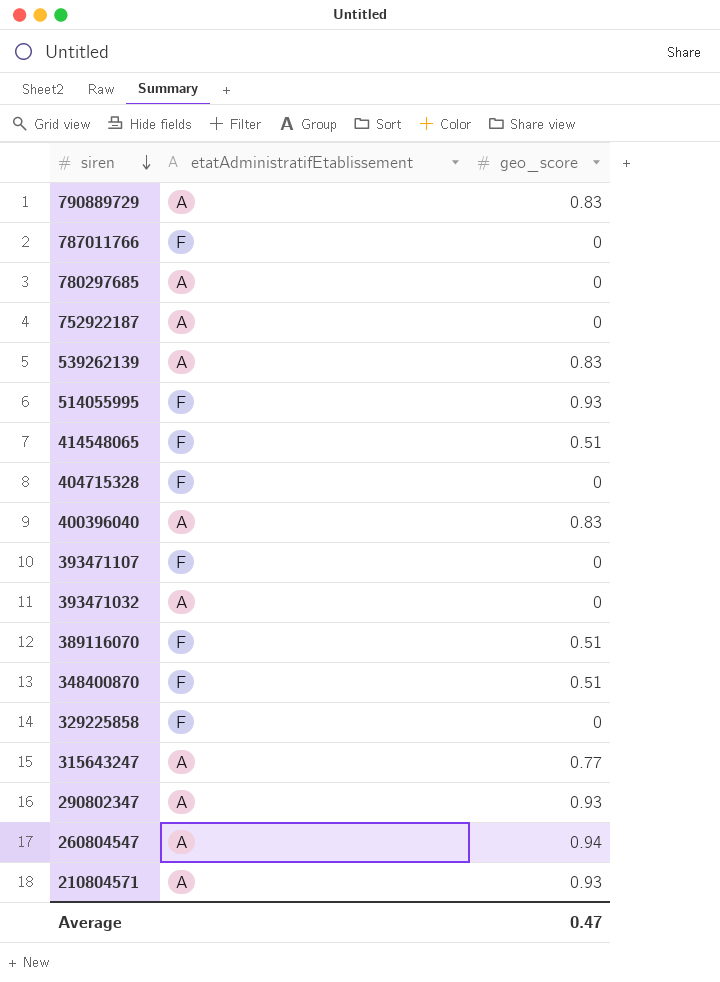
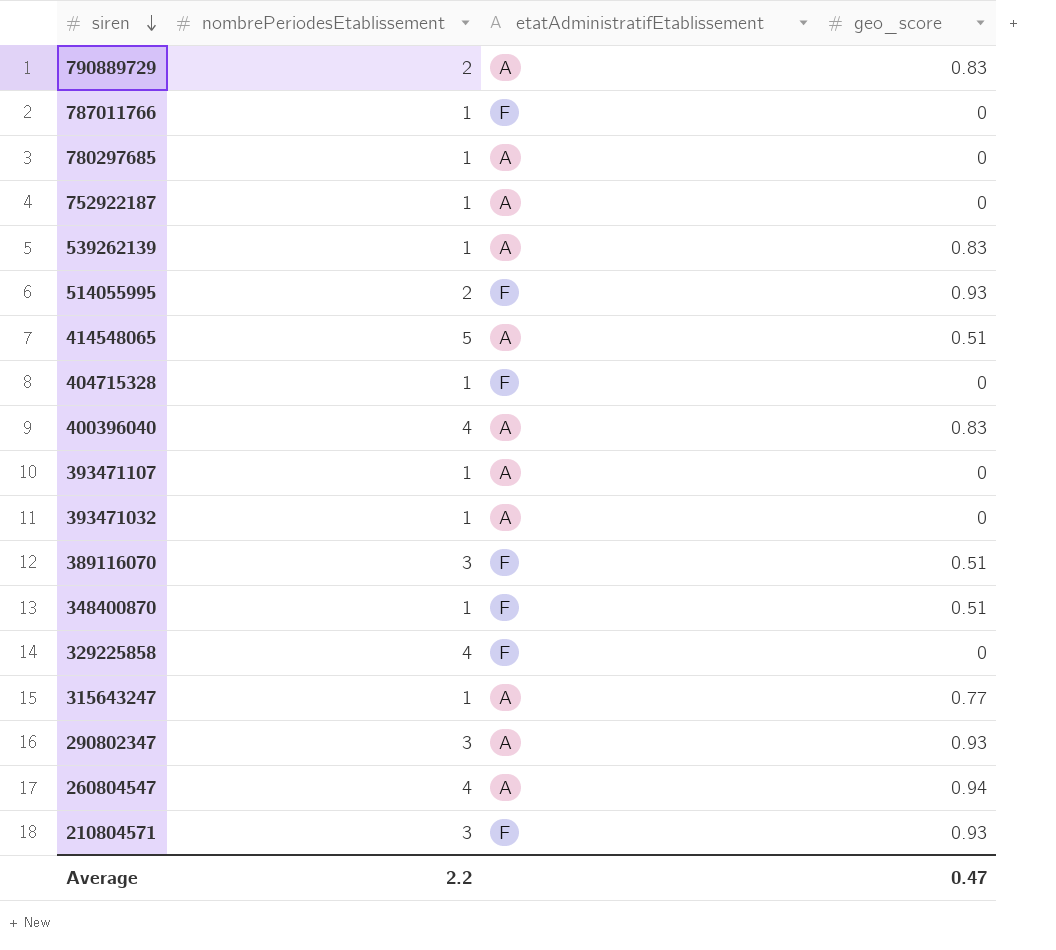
column nombrePeriodesEtablissement | position: none -> 2
414548065 | etatAdministratifEtablissement: F -> A
393471107 | etatAdministratifEtablissement: F -> A
210804571 | etatAdministratifEtablissement: A -> F

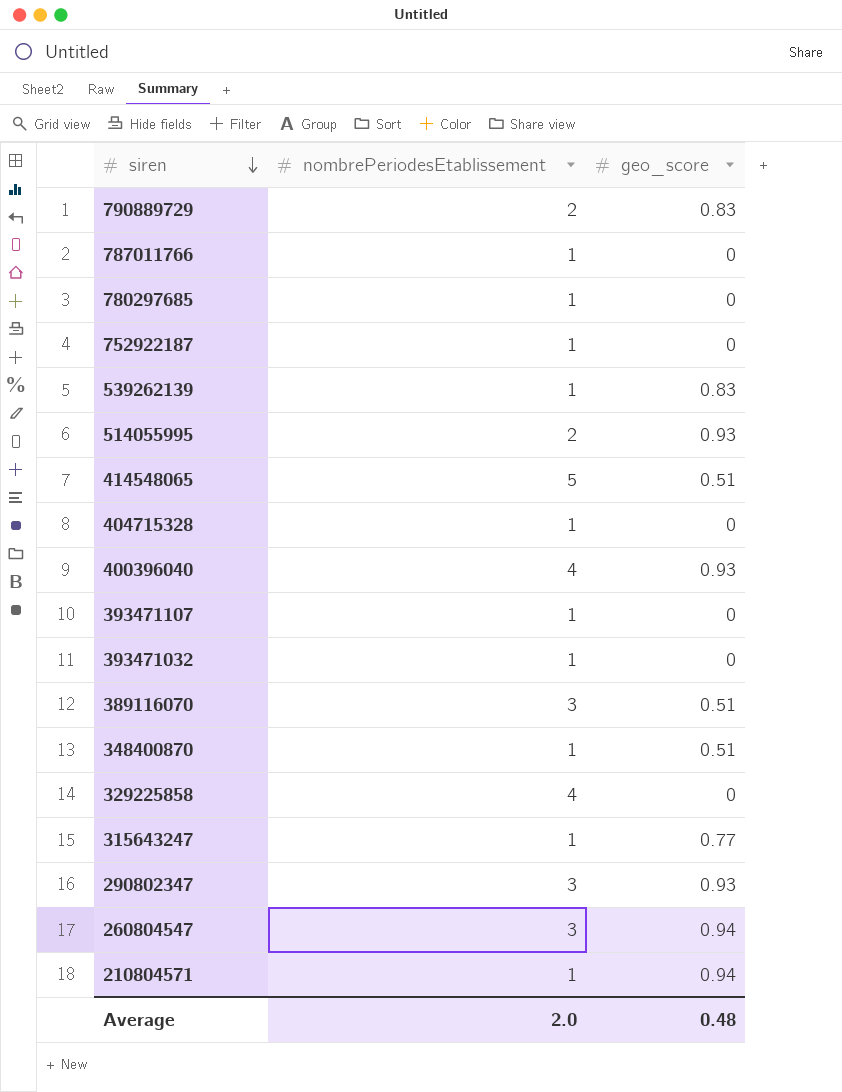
column etatAdministratifEtablissement | position: 3 -> none
400396040 | geo_score: 0.83 -> 0.93
260804547 | nombrePeriodesEtablissement: 4 -> 3
210804571 | nombrePeriodesEtablissement: 3 -> 1
210804571 | geo_score: 0.93 -> 0.94
Average | nombrePeriodesEtablissement: 2.2 -> 2.0
Average | geo_score: 0.47 -> 0.48

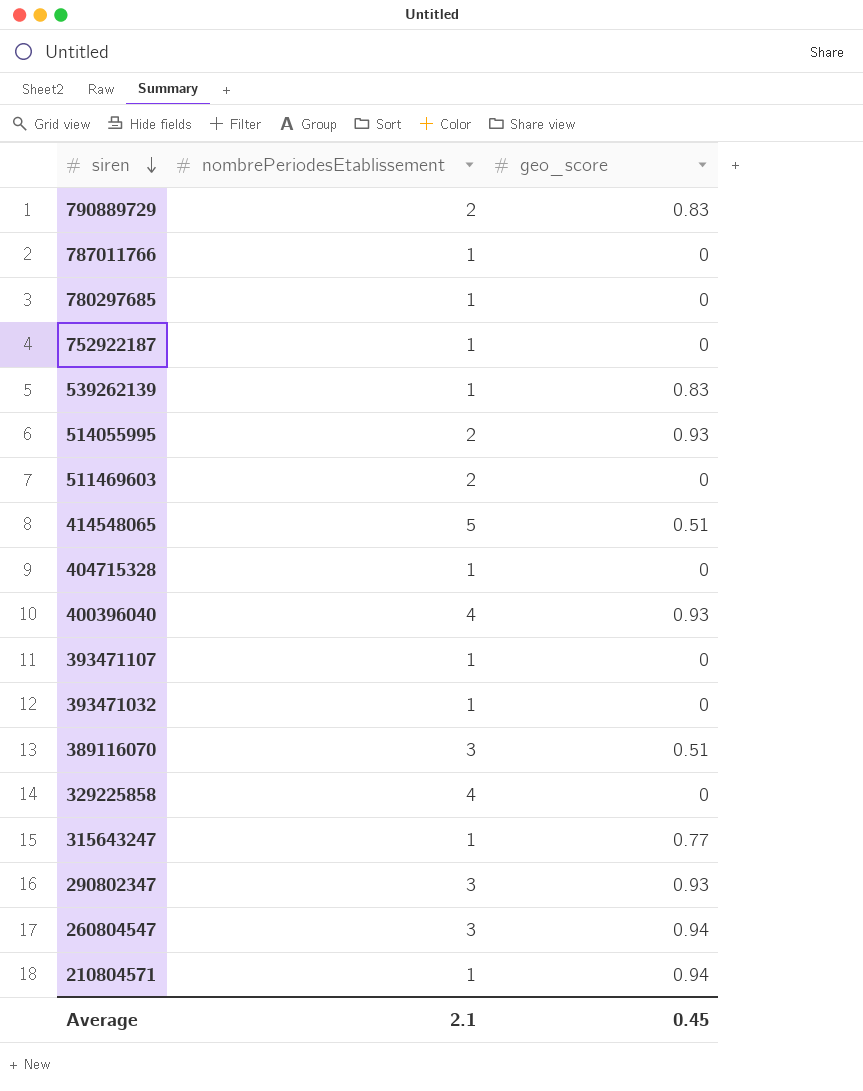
row 348400870: 1 | 0.51 -> none
row 511469603: none -> 2 | 0
Average | nombrePeriodesEtablissement: 2.0 -> 2.1
Average | geo_score: 0.48 -> 0.45

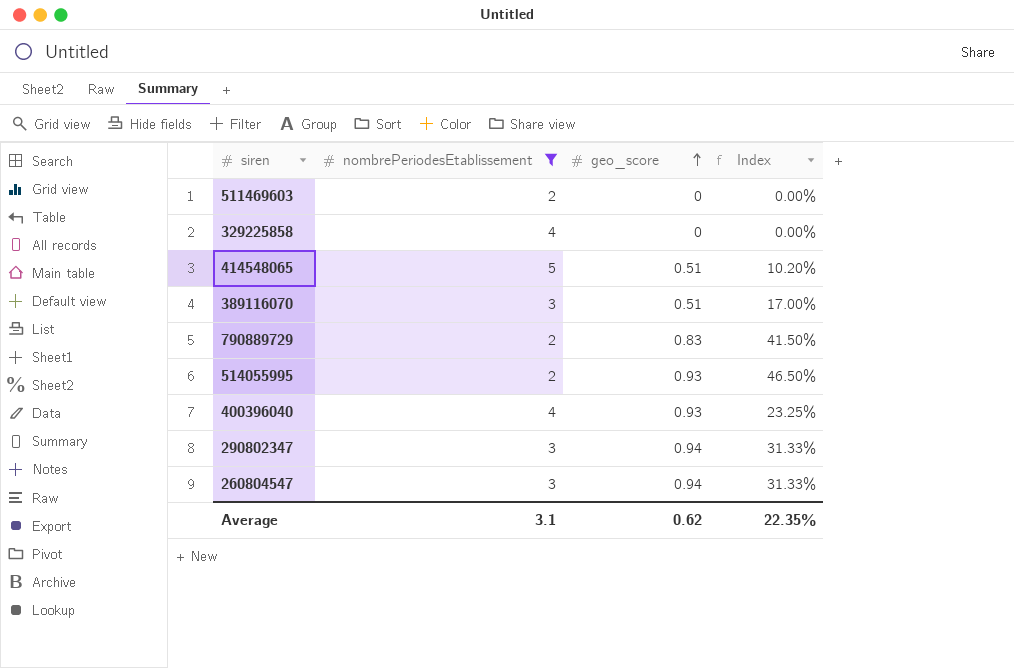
filter: none -> nombrePeriodesEtablissement != 1
row order: siren descending -> geo_score ascending
column Index | formula: none -> [geo_score] / [nombrePeriodesEtablissement]
290802347 | geo_score: 0.93 -> 0.94
Average | nombrePeriodesEtablissement: 2.1 -> 3.1
Average | geo_score: 0.45 -> 0.62

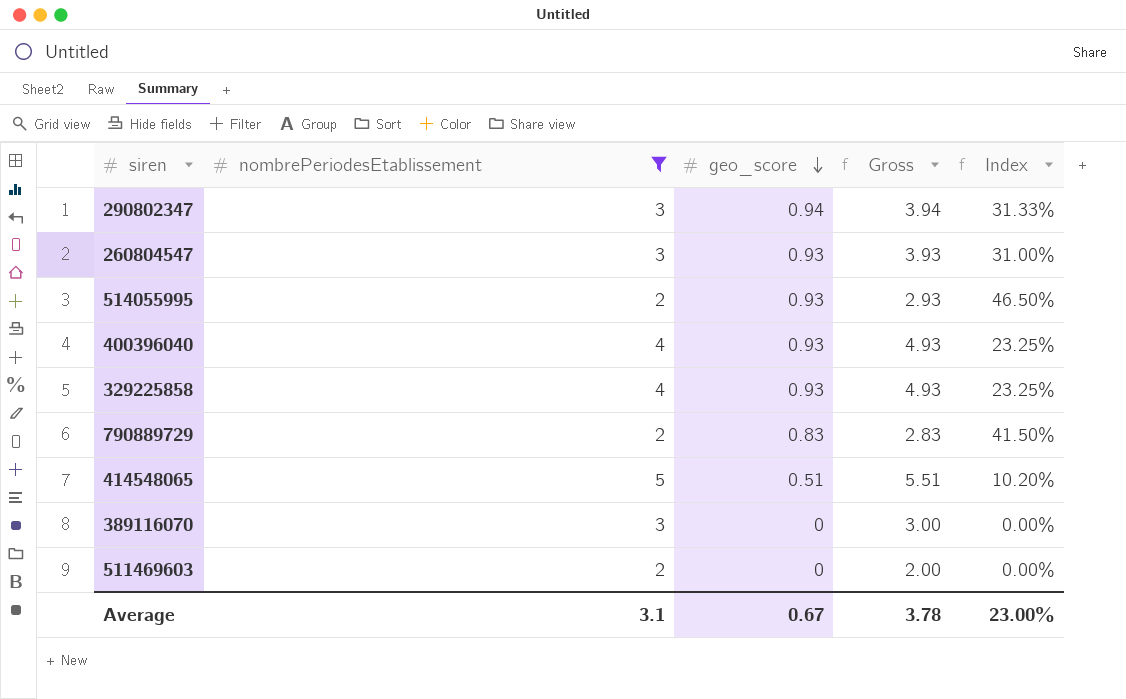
row order: geo_score ascending -> geo_score descending
column Gross | formula: none -> [nombrePeriodesEtablissement] + [geo_score]
260804547 | geo_score: 0.94 -> 0.93
260804547 | Index: 31.33% -> 31.00%
329225858 | geo_score: 0 -> 0.93
329225858 | Index: 0.00% -> 23.25%
389116070 | geo_score: 0.51 -> 0
389116070 | Index: 17.00% -> 0.00%
Average | geo_score: 0.62 -> 0.67
Average | Index: 22.35% -> 23.00%

